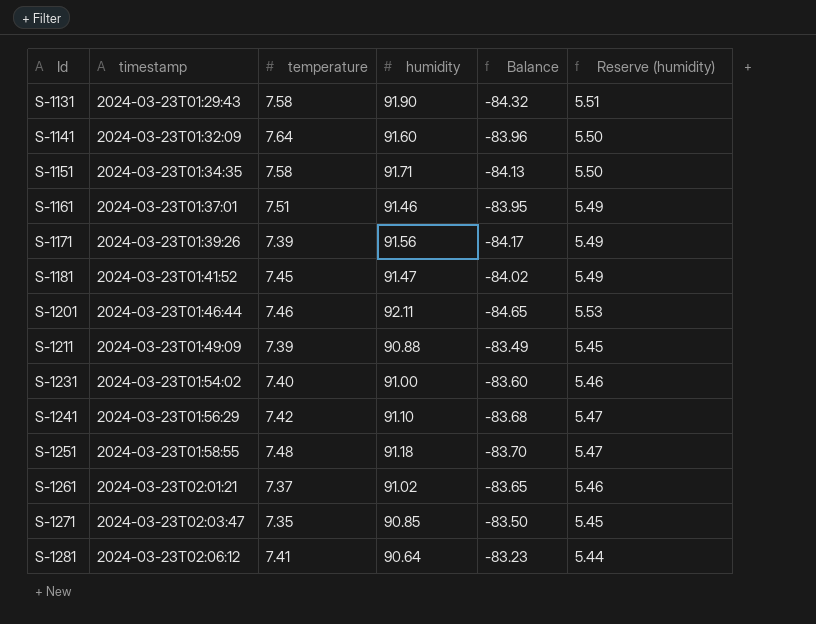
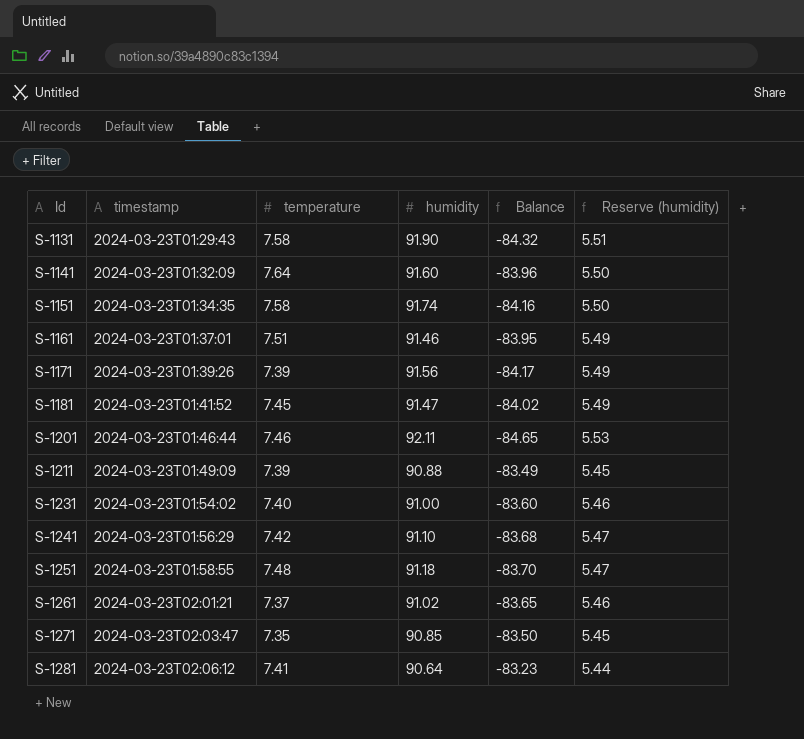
S-1151 | humidity: 91.71 -> 91.74
S-1151 | Balance: -84.13 -> -84.16

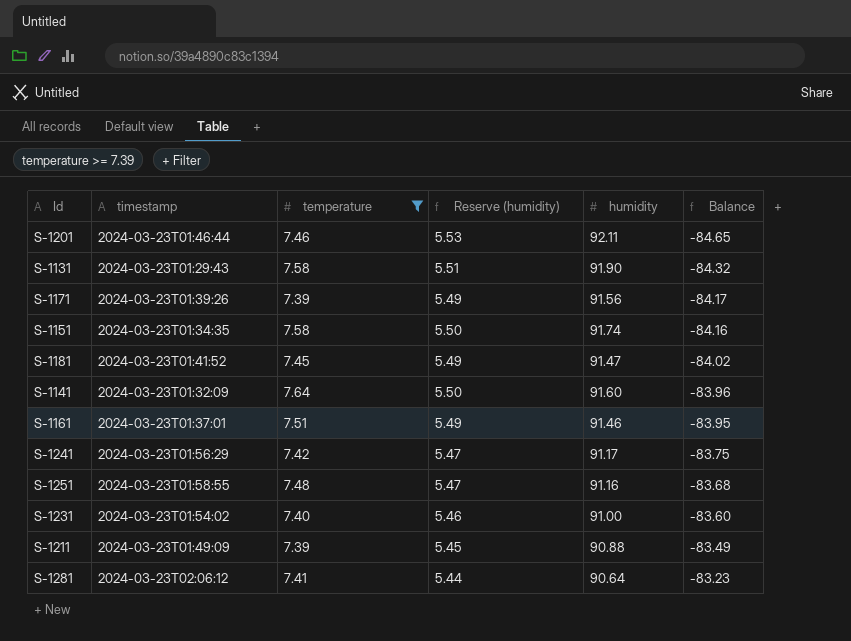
filter: none -> temperature >= 7.39
row order: Id ascending -> Balance ascending
column Reserve (humidity) | position: 6 -> 4
S-1241 | humidity: 91.10 -> 91.17
S-1241 | Balance: -83.68 -> -83.75
S-1251 | humidity: 91.18 -> 91.16
S-1251 | Balance: -83.70 -> -83.68

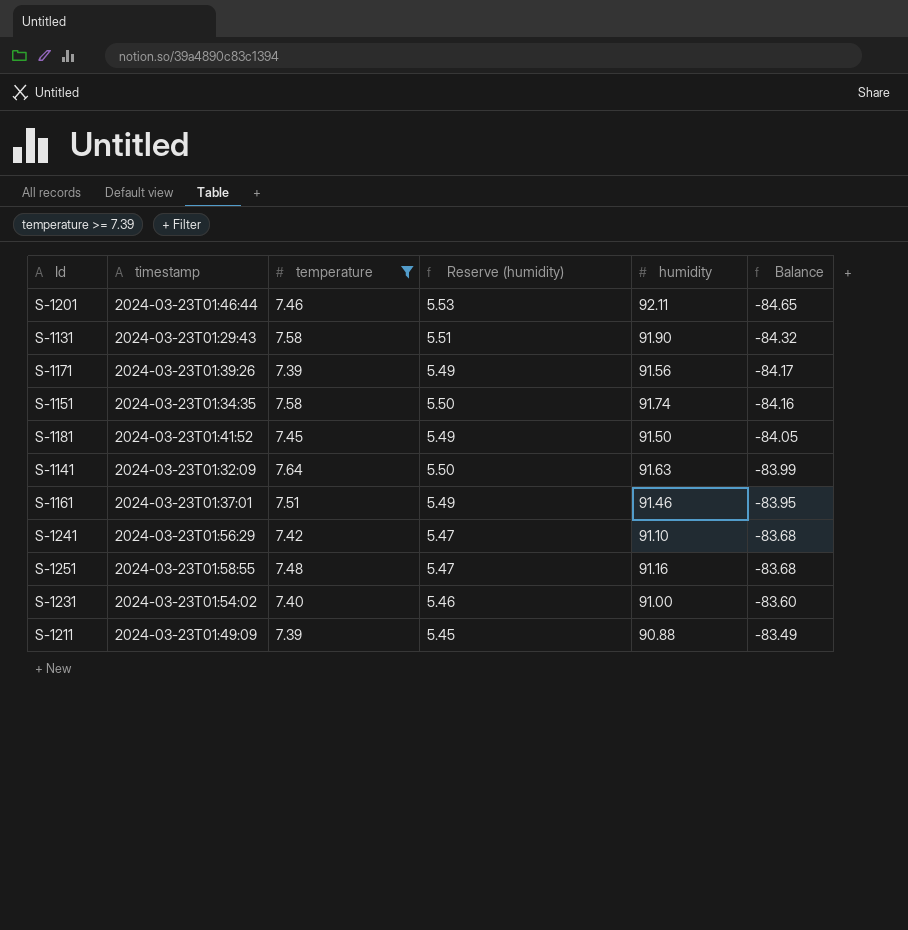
row S-1281: 2024-03-23T02:06:12 | 7.41 | 5.44 | 90.64 | -83.23 -> none
S-1181 | humidity: 91.47 -> 91.50
S-1181 | Balance: -84.02 -> -84.05
S-1141 | humidity: 91.60 -> 91.63
S-1141 | Balance: -83.96 -> -83.99
S-1241 | humidity: 91.17 -> 91.10
S-1241 | Balance: -83.75 -> -83.68

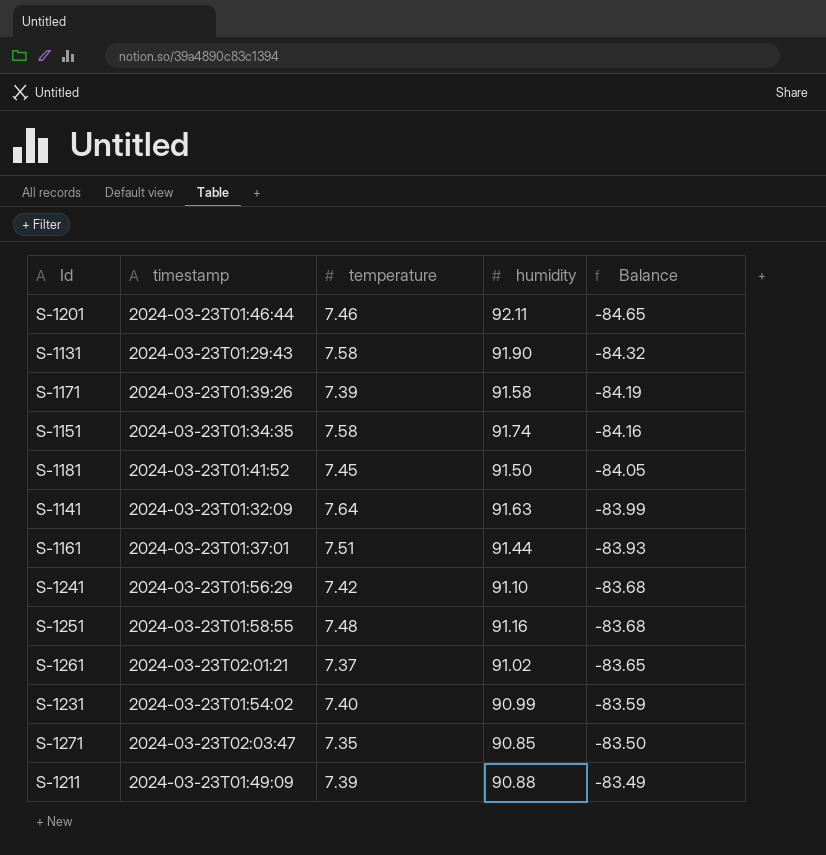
filter: temperature >= 7.39 -> none
column Reserve (humidity) | formula: [humidity] * 0.06 -> none
S-1171 | humidity: 91.56 -> 91.58
S-1171 | Balance: -84.17 -> -84.19
S-1161 | humidity: 91.46 -> 91.44
S-1161 | Balance: -83.95 -> -83.93
S-1231 | humidity: 91.00 -> 90.99
S-1231 | Balance: -83.60 -> -83.59

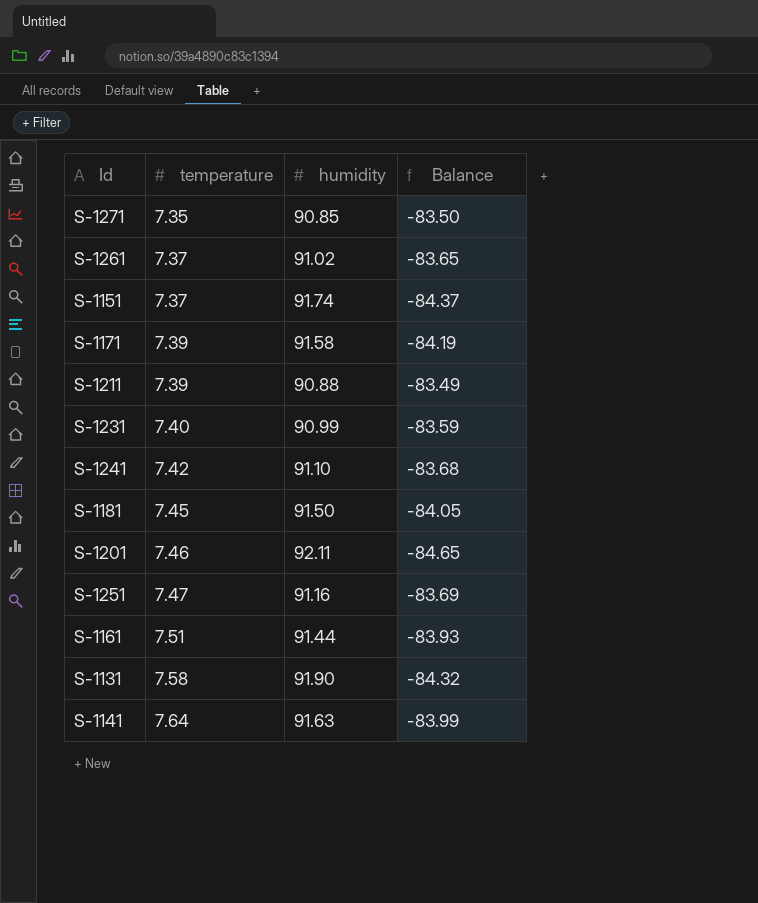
row order: Balance ascending -> temperature ascending
column timestamp | position: 2 -> none
S-1151 | temperature: 7.58 -> 7.37
S-1151 | Balance: -84.16 -> -84.37
S-1251 | temperature: 7.48 -> 7.47
S-1251 | Balance: -83.68 -> -83.69

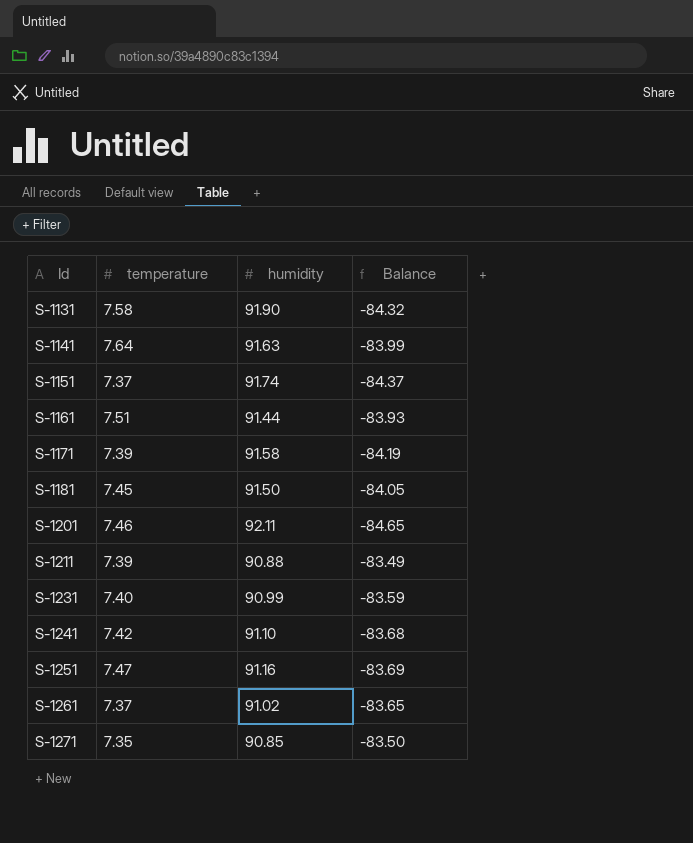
row order: temperature ascending -> Id ascending

